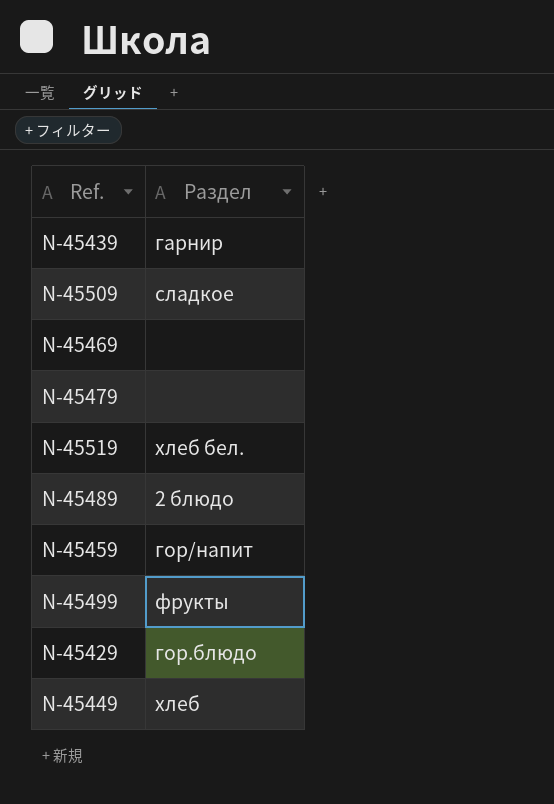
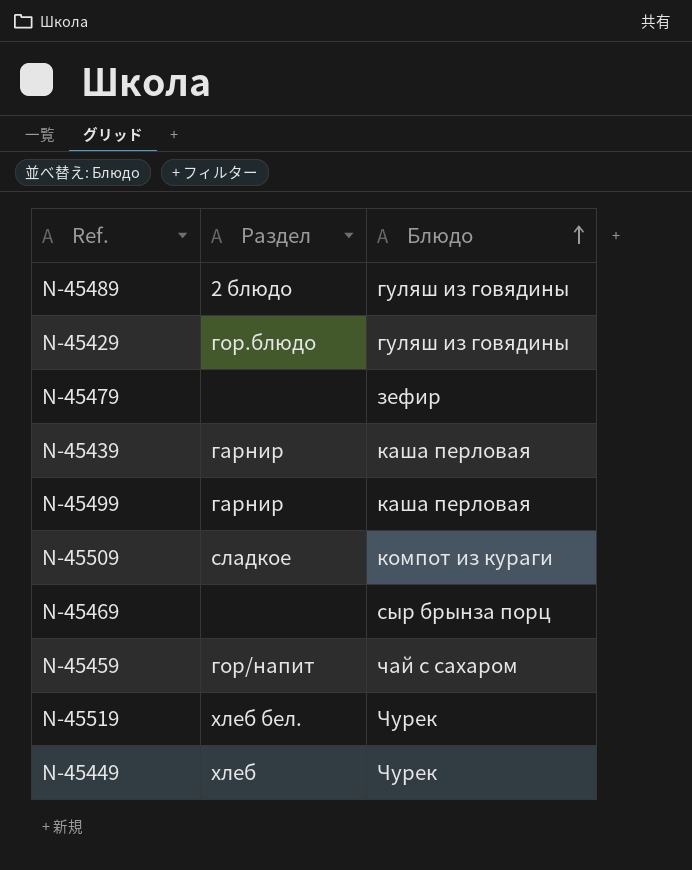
row order: none -> Блюдо ascending
column Блюдо | position: none -> 3
N-45499 | Раздел: фрукты -> гарнир

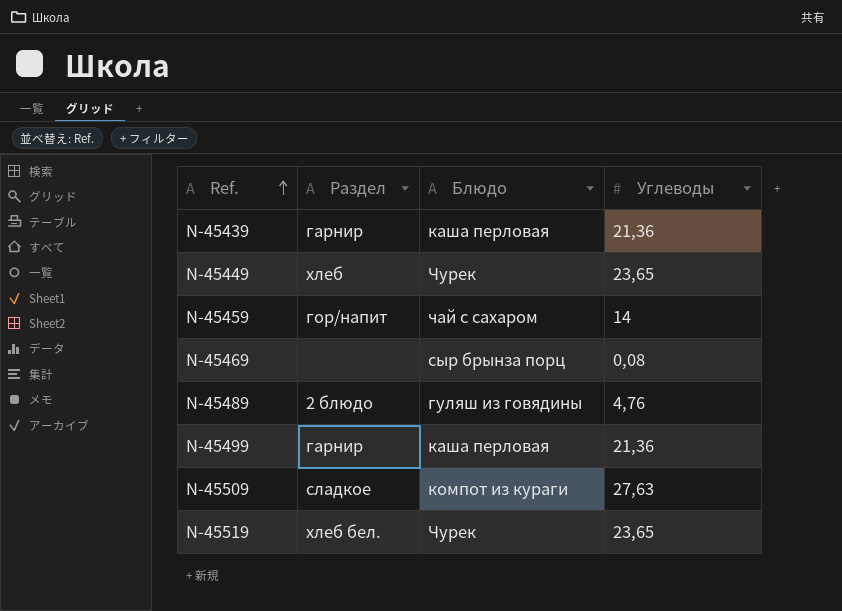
row order: Блюдо ascending -> Ref. ascending
column Углеводы | position: none -> 4
row N-45429: гор.блюдо | гуляш из говядины -> none
row N-45479: none | зефир -> none

